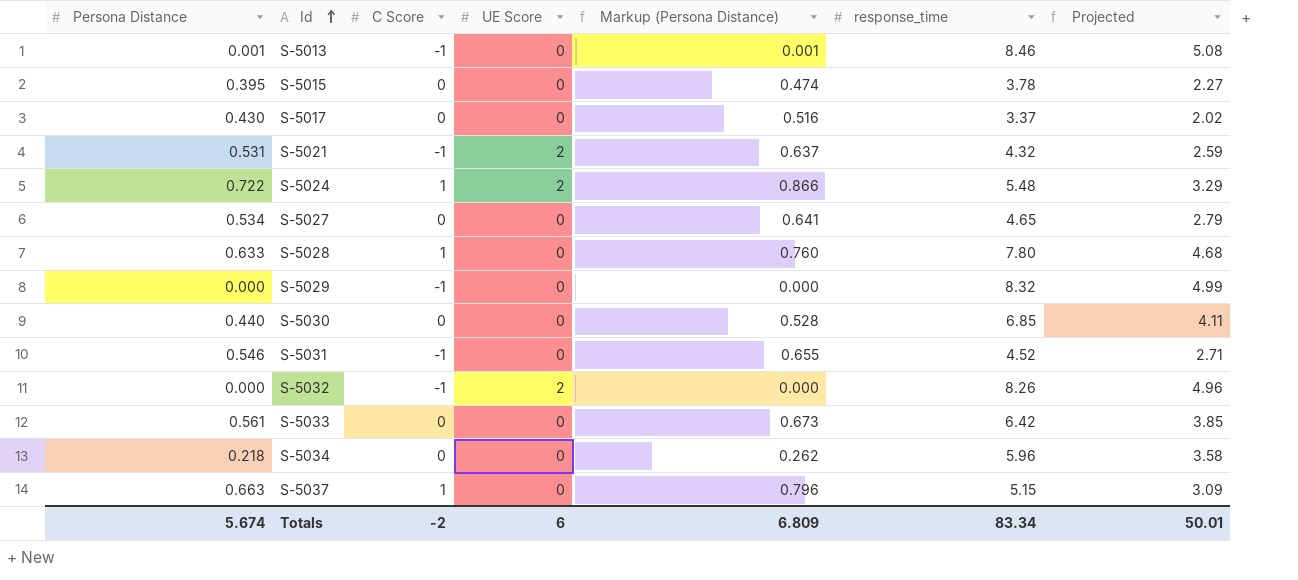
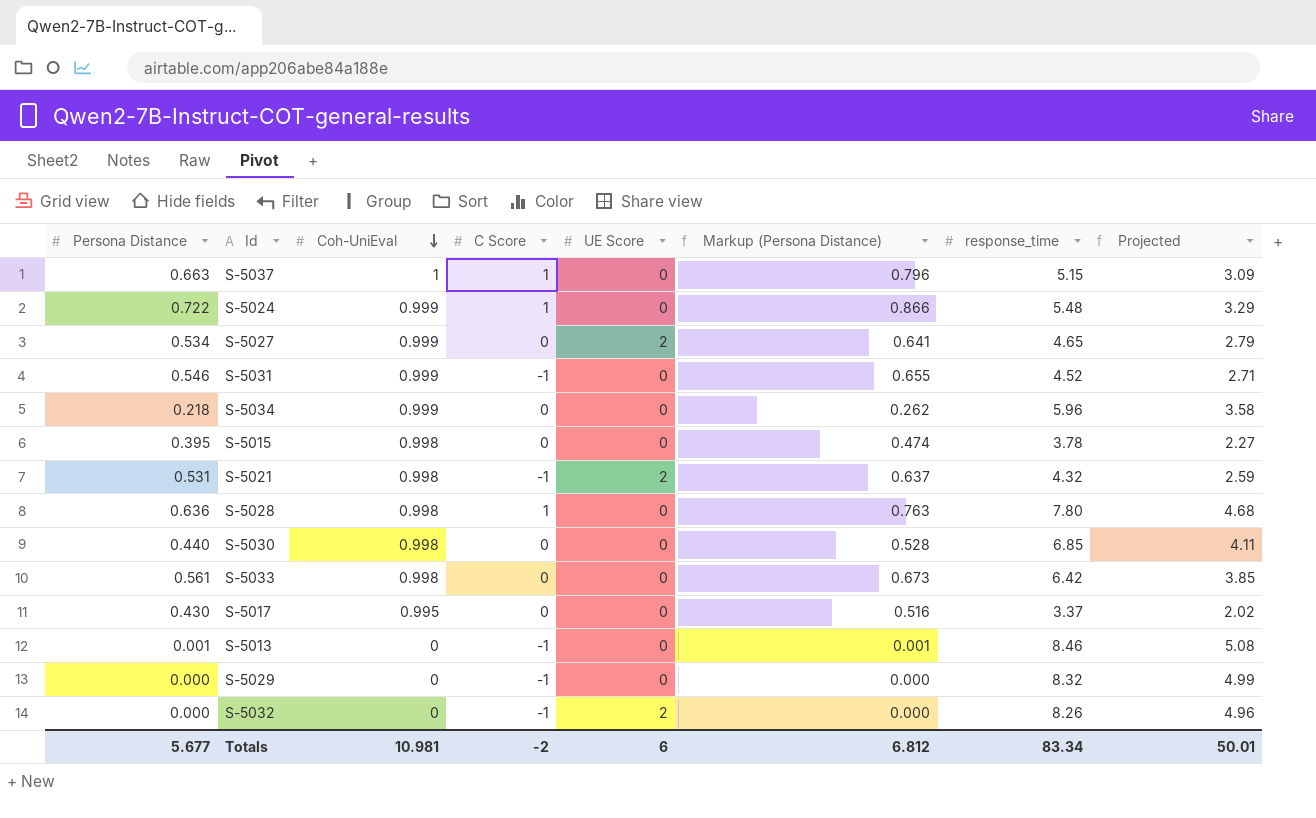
row order: Id ascending -> Coh-UniEval descending
column Coh-UniEval | position: none -> 3
S-5024 | UE Score: 2 -> 0
S-5027 | UE Score: 0 -> 2
S-5028 | Persona Distance: 0.633 -> 0.636
S-5028 | Markup (Persona Distance): 0.760 -> 0.763
Totals | Persona Distance: 5.674 -> 5.677
Totals | Markup (Persona Distance): 6.809 -> 6.812

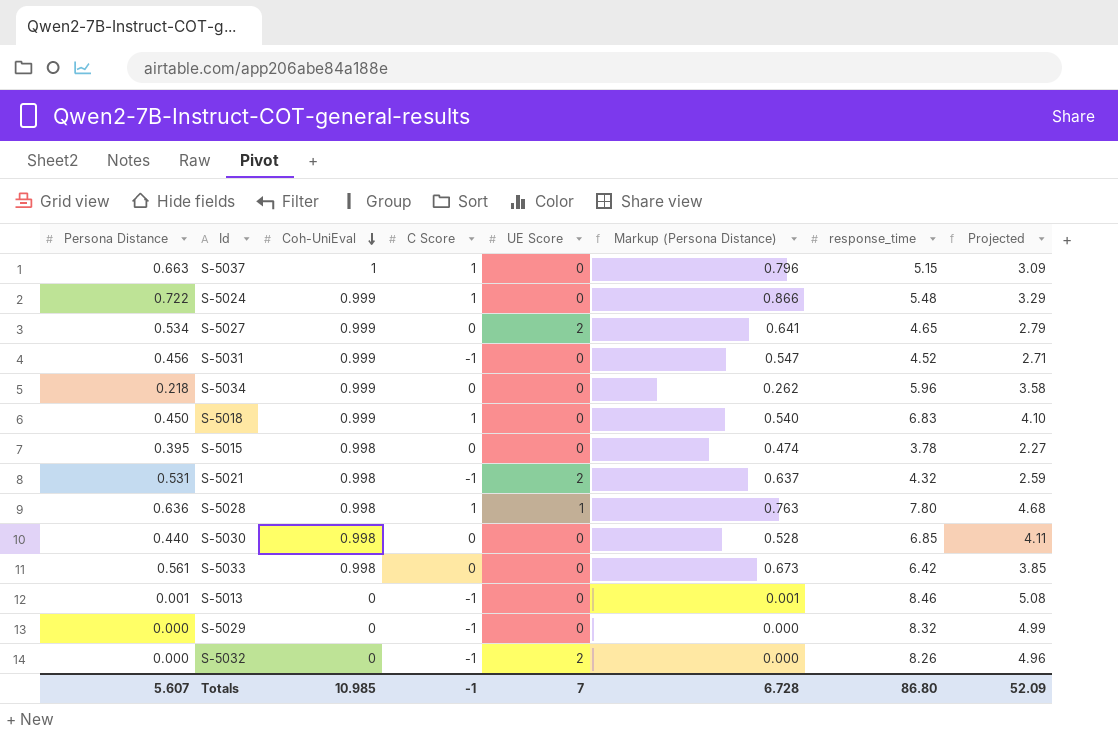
row S-5017: 0.430 | 0.995 | 0 | 0 | 0.516 | 3.37 | 2.02 -> none
S-5031 | Persona Distance: 0.546 -> 0.456
S-5031 | Markup (Persona Distance): 0.655 -> 0.547
row S-5018: none -> 0.450 | 0.999 | 1 | 0 | 0.540 | 6.83 | 4.10
S-5028 | UE Score: 0 -> 1
Totals | Persona Distance: 5.677 -> 5.607
Totals | Coh-UniEval: 10.981 -> 10.985
Totals | C Score: -2 -> -1
Totals | UE Score: 6 -> 7
Totals | Markup (Persona Distance): 6.812 -> 6.728
Totals | response_time: 83.34 -> 86.80
Totals | Projected: 50.01 -> 52.09

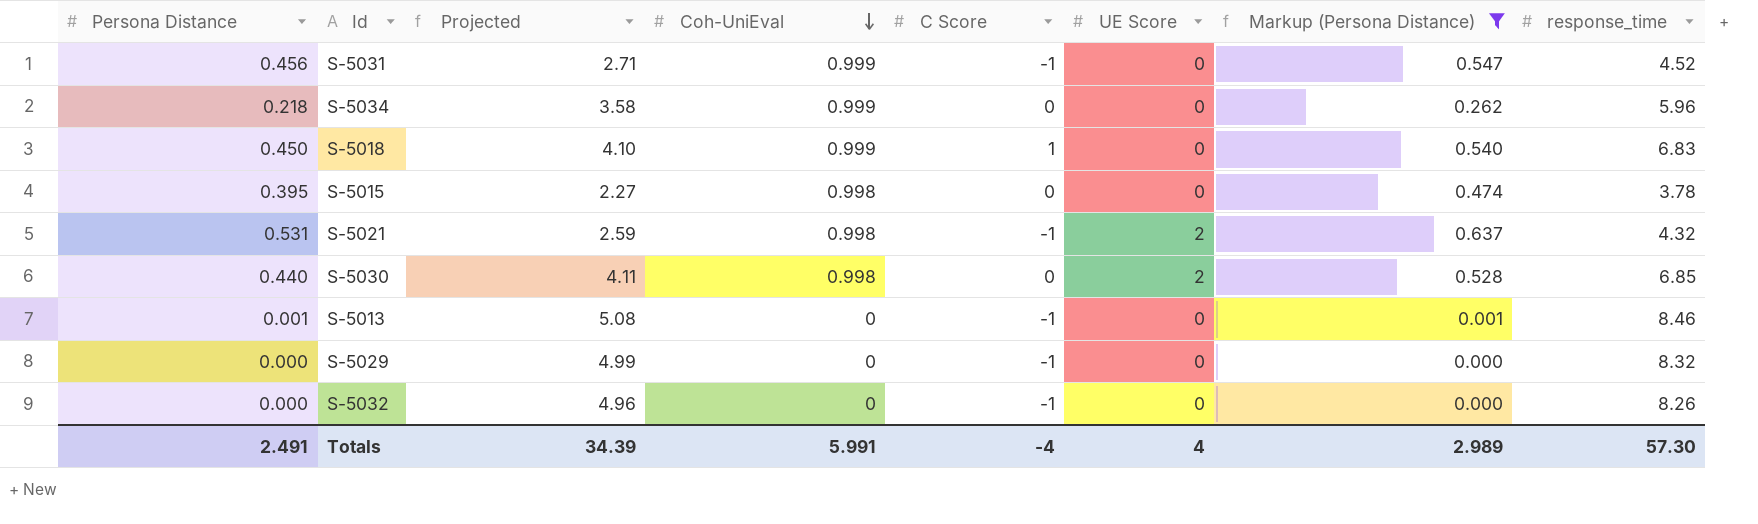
filter: none -> Markup (Persona Distance) <= 0.637
column Projected | position: 8 -> 3
S-5030 | UE Score: 0 -> 2
S-5032 | UE Score: 2 -> 0
Totals | Persona Distance: 5.607 -> 2.491
Totals | Projected: 52.09 -> 34.39
Totals | Coh-UniEval: 10.985 -> 5.991
Totals | C Score: -1 -> -4
Totals | UE Score: 7 -> 4
Totals | Markup (Persona Distance): 6.728 -> 2.989
Totals | response_time: 86.80 -> 57.30

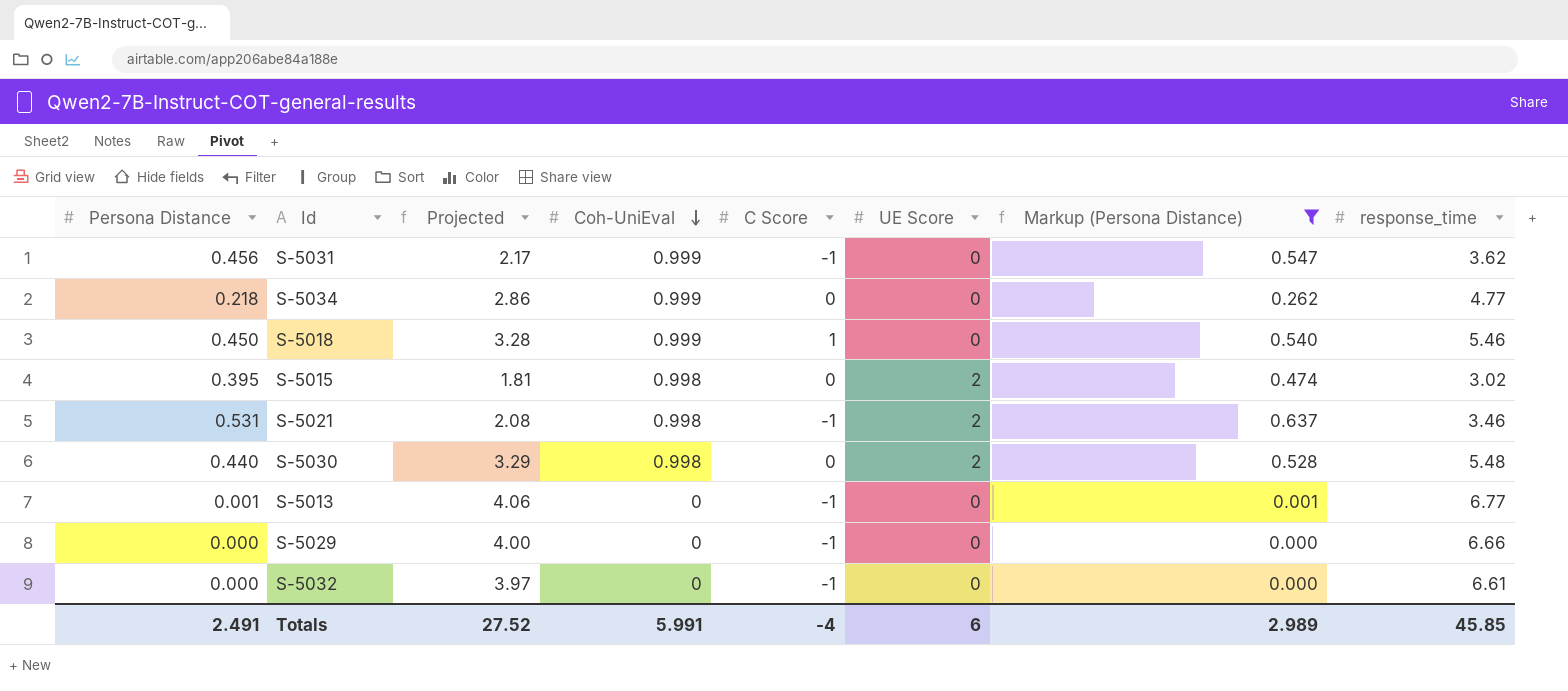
S-5031 | Projected: 2.71 -> 2.17
S-5031 | response_time: 4.52 -> 3.62
S-5034 | Projected: 3.58 -> 2.86
S-5034 | response_time: 5.96 -> 4.77
S-5018 | Projected: 4.10 -> 3.28
S-5018 | response_time: 6.83 -> 5.46
S-5015 | Projected: 2.27 -> 1.81
S-5015 | UE Score: 0 -> 2
S-5015 | response_time: 3.78 -> 3.02
S-5021 | Projected: 2.59 -> 2.08
S-5021 | response_time: 4.32 -> 3.46
S-5030 | Projected: 4.11 -> 3.29
S-5030 | response_time: 6.85 -> 5.48
S-5013 | Projected: 5.08 -> 4.06
S-5013 | response_time: 8.46 -> 6.77
S-5029 | Projected: 4.99 -> 4.00
S-5029 | response_time: 8.32 -> 6.66
S-5032 | Projected: 4.96 -> 3.97
S-5032 | response_time: 8.26 -> 6.61
Totals | Projected: 34.39 -> 27.52
Totals | UE Score: 4 -> 6
Totals | response_time: 57.30 -> 45.85

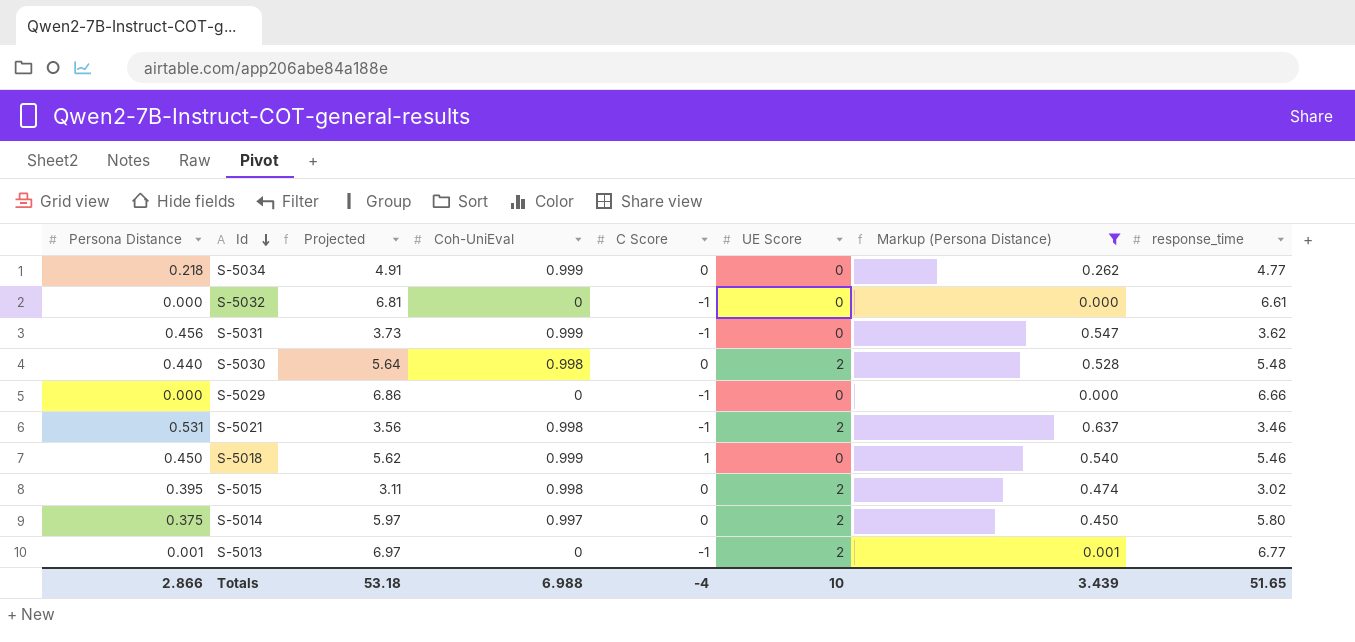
row order: Coh-UniEval descending -> Id descending
column Projected | formula: [response_time] * 0.6 -> [response_time] * 1.03
row S-5014: none -> 0.375 | 5.97 | 0.997 | 0 | 2 | 0.450 | 5.80
S-5013 | UE Score: 0 -> 2
Totals | Persona Distance: 2.491 -> 2.866
Totals | Projected: 27.52 -> 53.18
Totals | Coh-UniEval: 5.991 -> 6.988
Totals | UE Score: 6 -> 10
Totals | Markup (Persona Distance): 2.989 -> 3.439
Totals | response_time: 45.85 -> 51.65

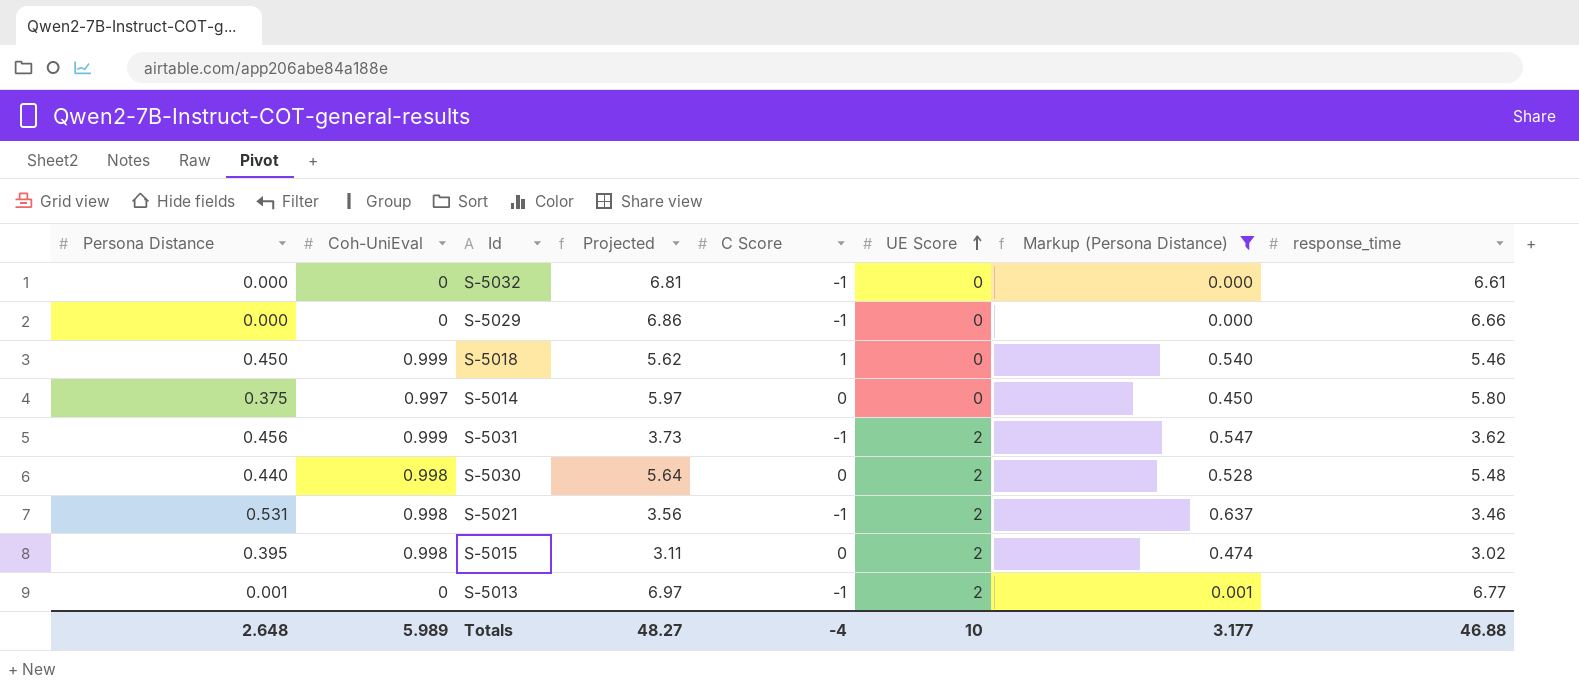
row order: Id descending -> UE Score ascending
column Coh-UniEval | position: 4 -> 2
row S-5034: 0.218 | 4.91 | 0.999 | 0 | 0 | 0.262 | 4.77 -> none
S-5014 | UE Score: 2 -> 0
S-5031 | UE Score: 0 -> 2
Totals | Persona Distance: 2.866 -> 2.648
Totals | Coh-UniEval: 6.988 -> 5.989
Totals | Projected: 53.18 -> 48.27
Totals | Markup (Persona Distance): 3.439 -> 3.177
Totals | response_time: 51.65 -> 46.88

